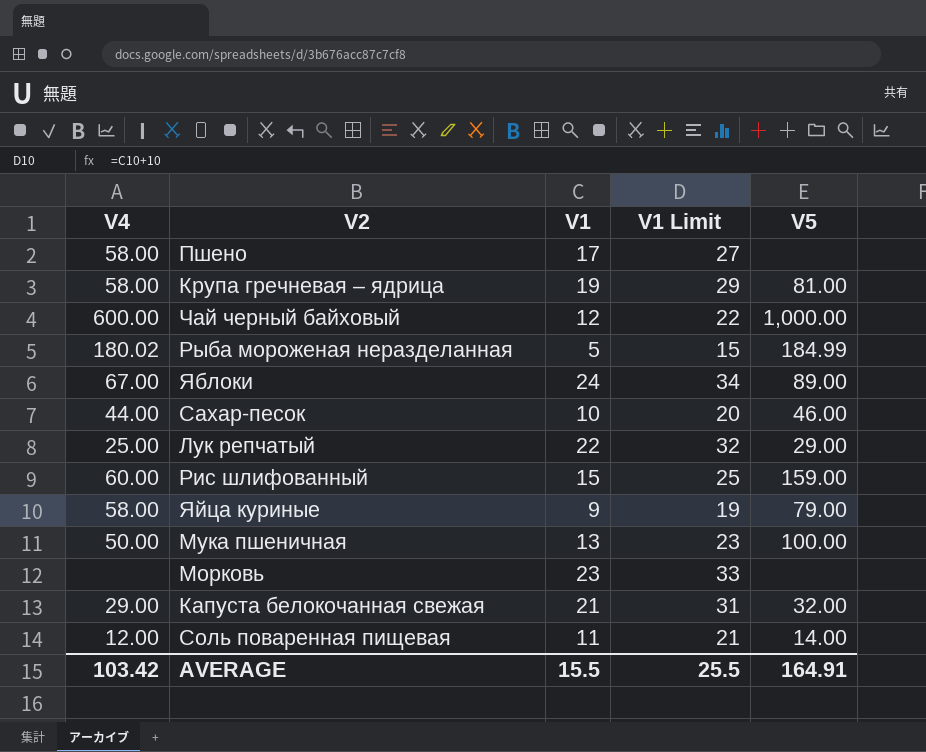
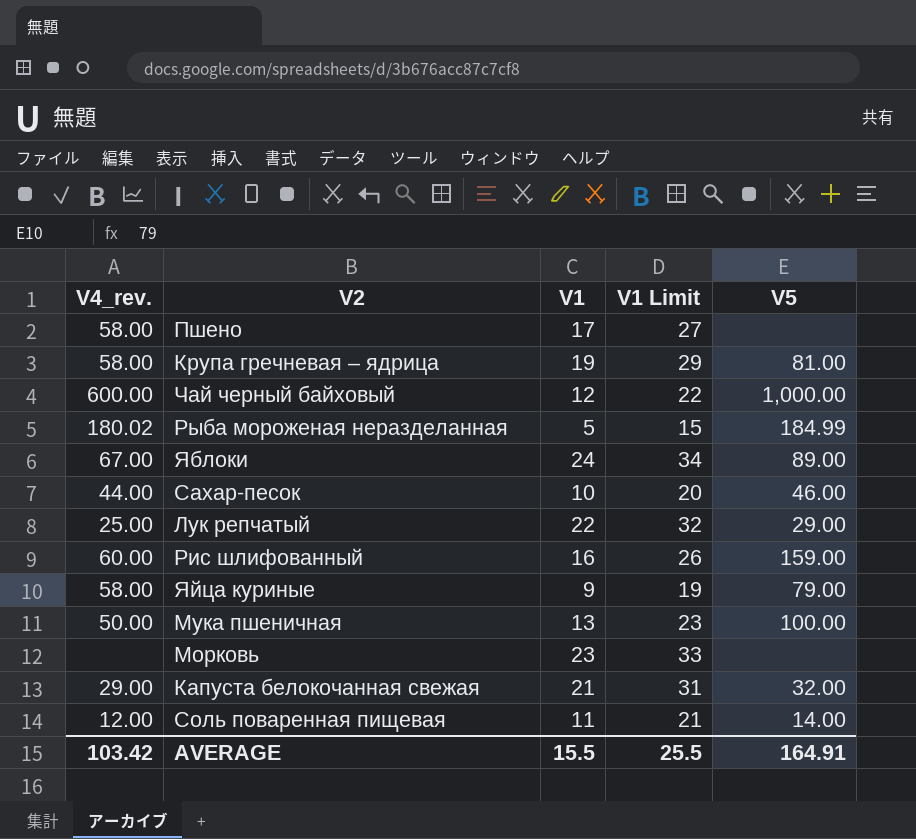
column name: V4 -> V4_rev.
Рис шлифованный | V1: 15 -> 16
Рис шлифованный | V1 Limit: 25 -> 26

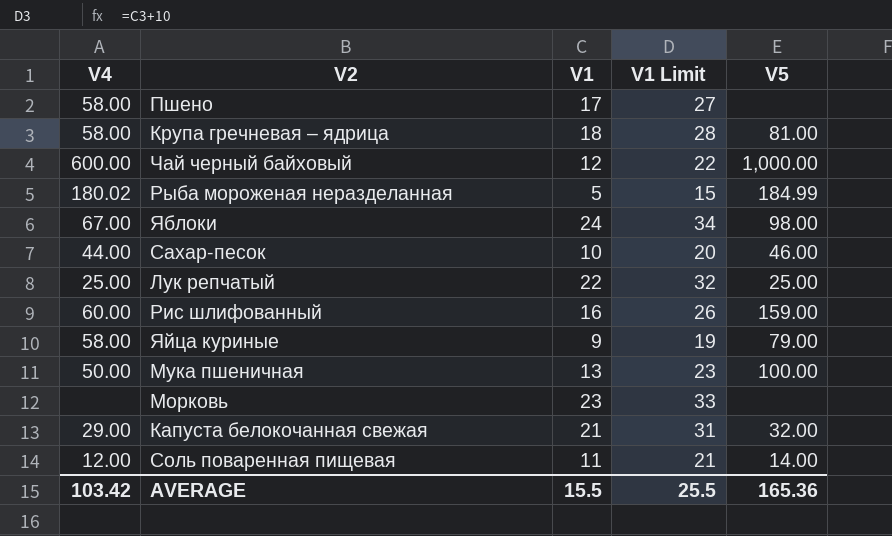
column name: V4_rev. -> V4
Крупа гречневая – ядрица | V1: 19 -> 18
Крупа гречневая – ядрица | V1 Limit: 29 -> 28
Яблоки | V5: 89.00 -> 98.00
Лук репчатый | V5: 29.00 -> 25.00
AVERAGE | V5: 164.91 -> 165.36

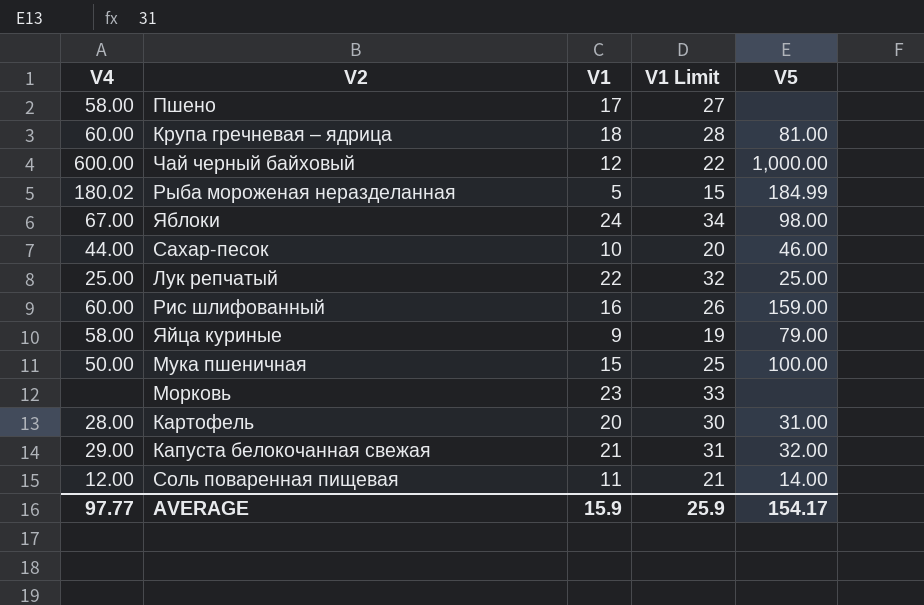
Крупа гречневая – ядрица | V4: 58.00 -> 60.00
Мука пшеничная | V1: 13 -> 15
Мука пшеничная | V1 Limit: 23 -> 25
row Картофель: none -> 28.00 | 20 | 30 | 31.00
AVERAGE | V4: 103.42 -> 97.77
AVERAGE | V1: 15.5 -> 15.9
AVERAGE | V1 Limit: 25.5 -> 25.9
AVERAGE | V5: 165.36 -> 154.17

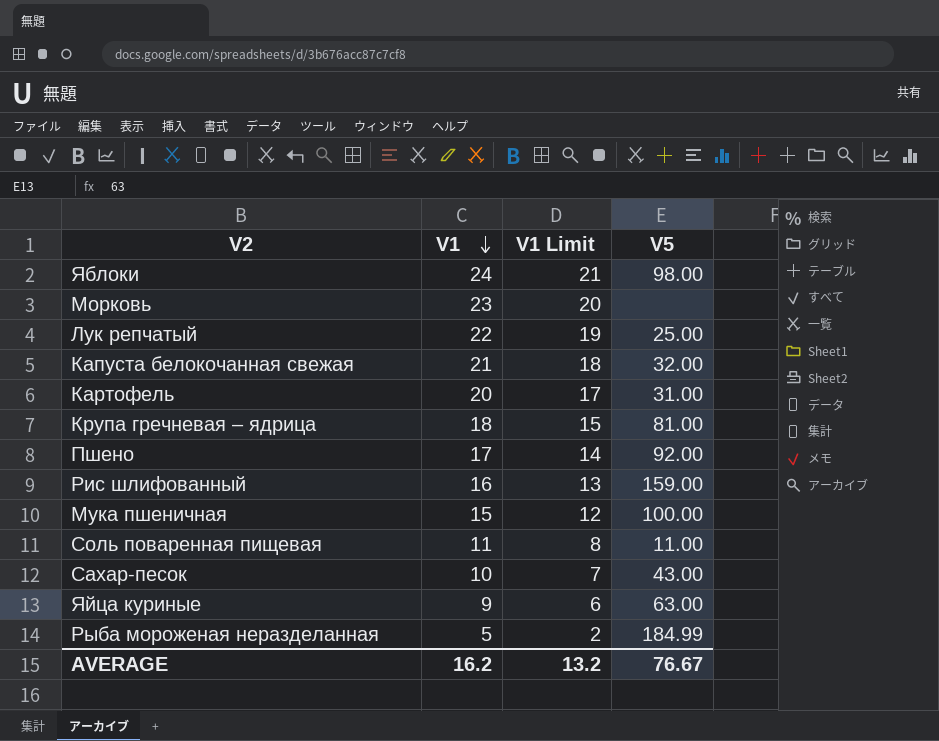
row order: none -> V1 descending
column V4 | position: 1 -> none
column V1 Limit | formula: [V1] + 10 -> [V1] - 3
row Чай черный байховый: 600.00 | 12 | 22 | 1,000.00 -> none
Пшено | V5: none -> 92.00
Соль поваренная пищевая | V5: 14.00 -> 11.00
Сахар-песок | V5: 46.00 -> 43.00
Яйца куриные | V5: 79.00 -> 63.00
AVERAGE | V1: 15.9 -> 16.2
AVERAGE | V1 Limit: 25.9 -> 13.2
AVERAGE | V5: 154.17 -> 76.67

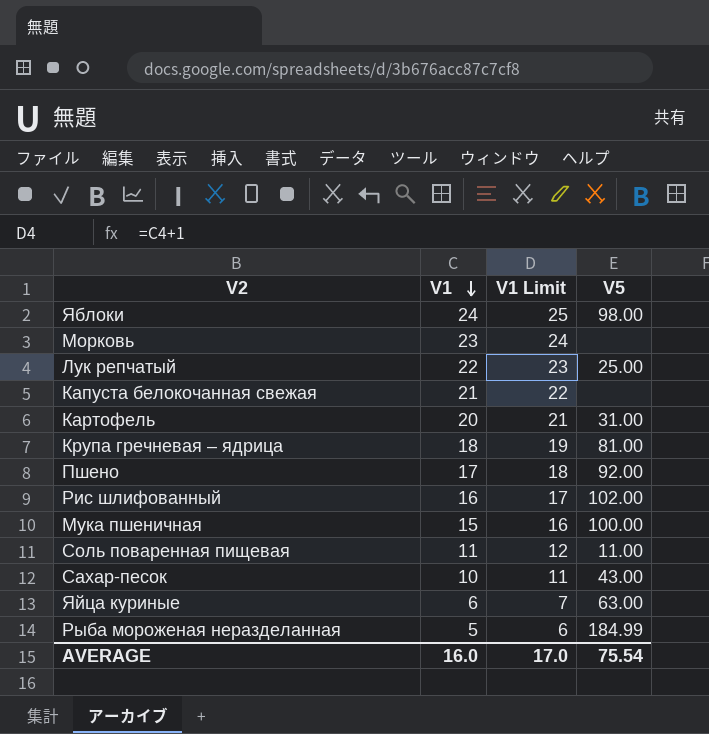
column V1 Limit | formula: [V1] - 3 -> [V1] + 1
Капуста белокочанная свежая | V5: 32.00 -> none
Рис шлифованный | V5: 159.00 -> 102.00
Яйца куриные | V1: 9 -> 6
AVERAGE | V1: 16.2 -> 16.0
AVERAGE | V1 Limit: 13.2 -> 17.0
AVERAGE | V5: 76.67 -> 75.54

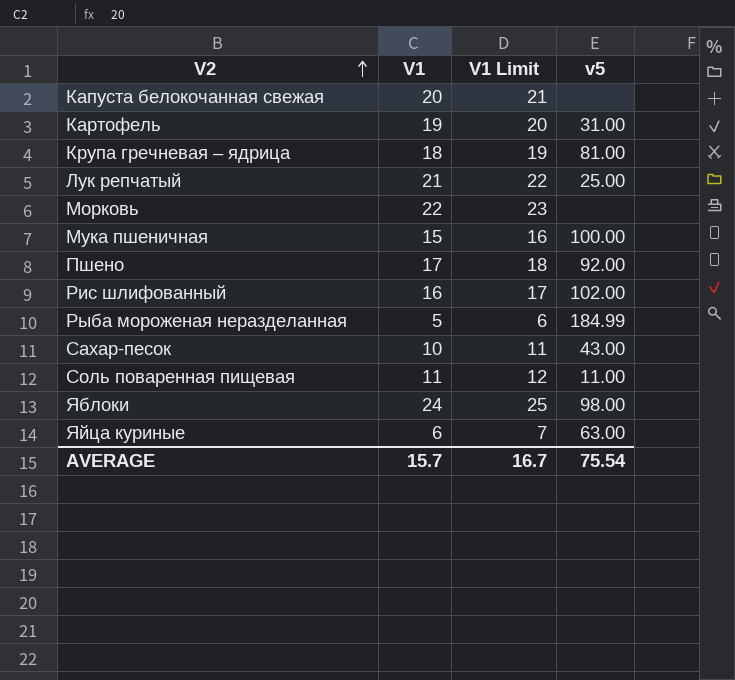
row order: V1 descending -> V2 ascending
column name: V5 -> v5
Капуста белокочанная свежая | V1: 21 -> 20
Капуста белокочанная свежая | V1 Limit: 22 -> 21
Картофель | V1: 20 -> 19
Картофель | V1 Limit: 21 -> 20
Лук репчатый | V1: 22 -> 21
Лук репчатый | V1 Limit: 23 -> 22
Морковь | V1: 23 -> 22
Морковь | V1 Limit: 24 -> 23
AVERAGE | V1: 16.0 -> 15.7
AVERAGE | V1 Limit: 17.0 -> 16.7

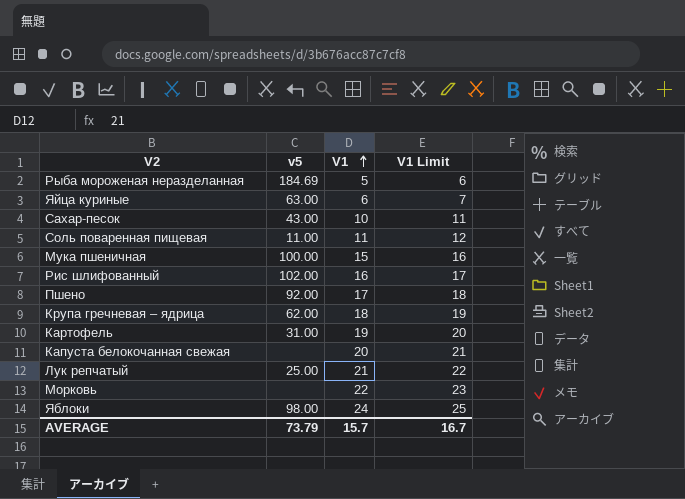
row order: V2 ascending -> V1 ascending
column v5 | position: 4 -> 2
Рыба мороженая неразделанная | v5: 184.99 -> 184.69
Крупа гречневая – ядрица | v5: 81.00 -> 62.00
AVERAGE | v5: 75.54 -> 73.79

